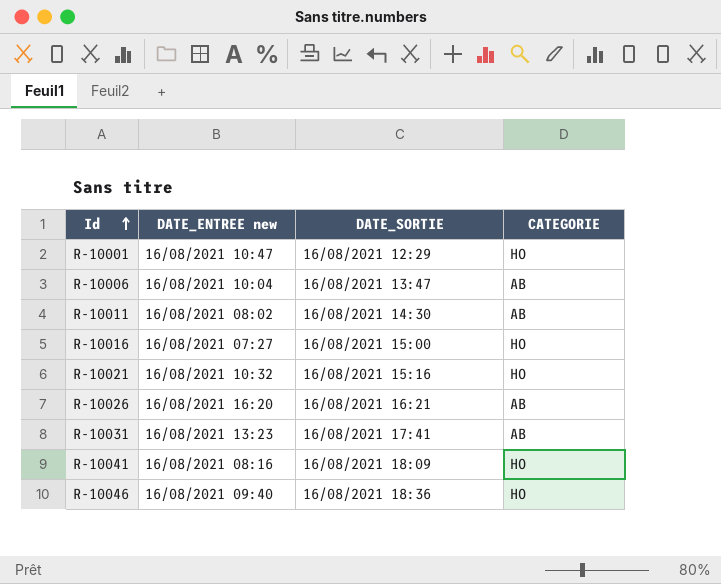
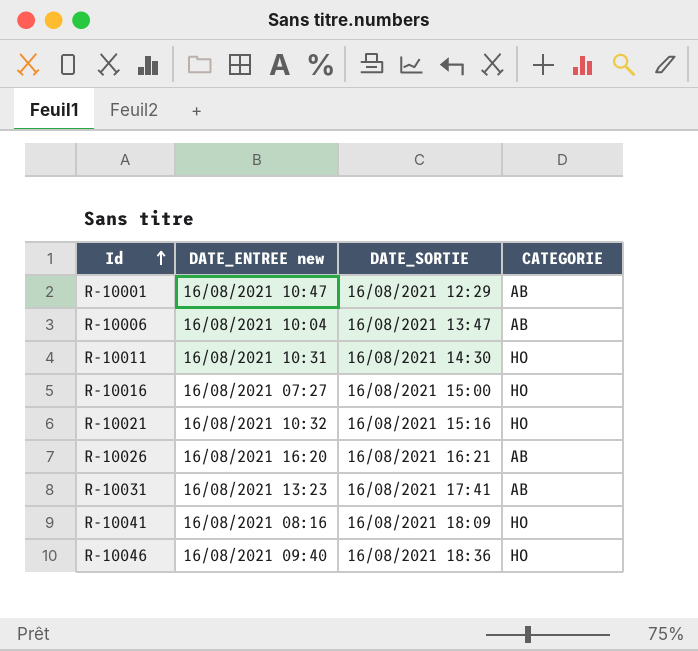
R-10001 | CATEGORIE: HO -> AB
R-10011 | DATE_ENTREE new: 16/08/2021 08:02 -> 16/08/2021 10:31
R-10011 | CATEGORIE: AB -> HO

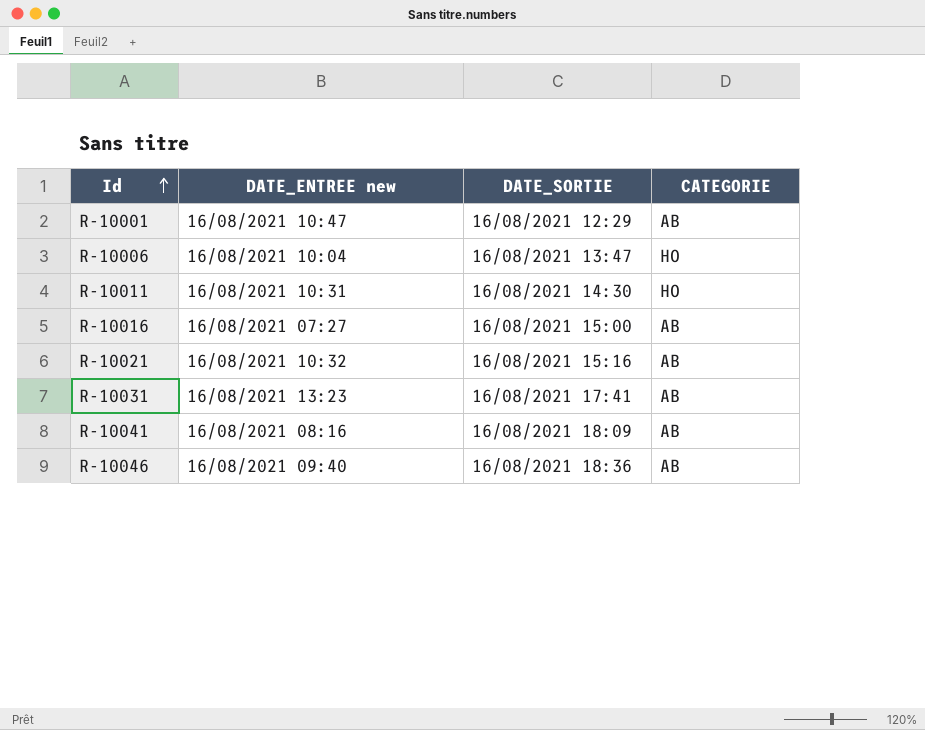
row R-10026: 16/08/2021 16:20 | 16/08/2021 16:21 | AB -> none
R-10006 | CATEGORIE: AB -> HO
R-10016 | CATEGORIE: HO -> AB
R-10021 | CATEGORIE: HO -> AB
R-10041 | CATEGORIE: HO -> AB
R-10046 | CATEGORIE: HO -> AB

